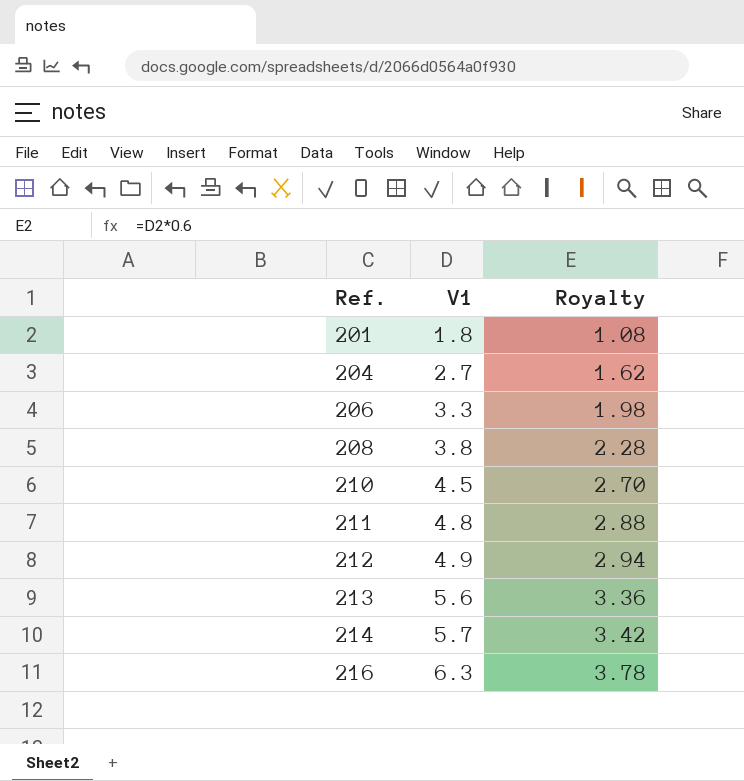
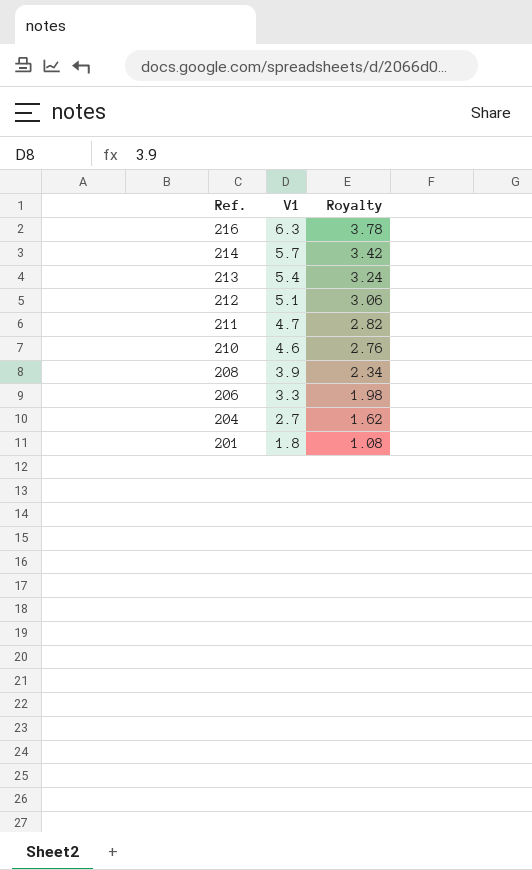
row order: Ref. ascending -> Ref. descending
213 | V1: 5.6 -> 5.4
213 | Royalty: 3.36 -> 3.24
212 | V1: 4.9 -> 5.1
212 | Royalty: 2.94 -> 3.06
211 | V1: 4.8 -> 4.7
211 | Royalty: 2.88 -> 2.82
210 | V1: 4.5 -> 4.6
210 | Royalty: 2.70 -> 2.76
208 | V1: 3.8 -> 3.9
208 | Royalty: 2.28 -> 2.34

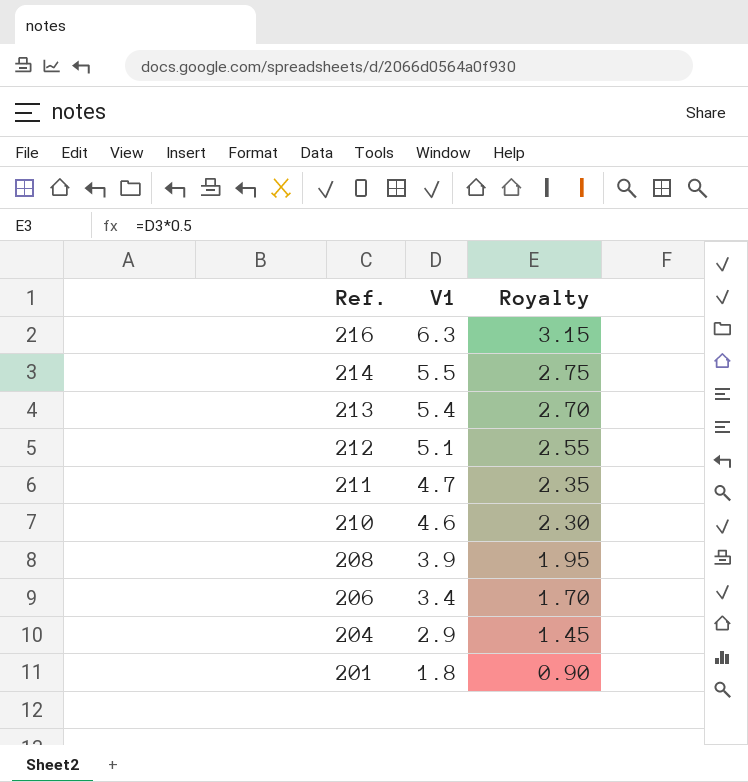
column Royalty | formula: [V1] * 0.6 -> [V1] * 0.5
214 | V1: 5.7 -> 5.5
206 | V1: 3.3 -> 3.4
204 | V1: 2.7 -> 2.9

